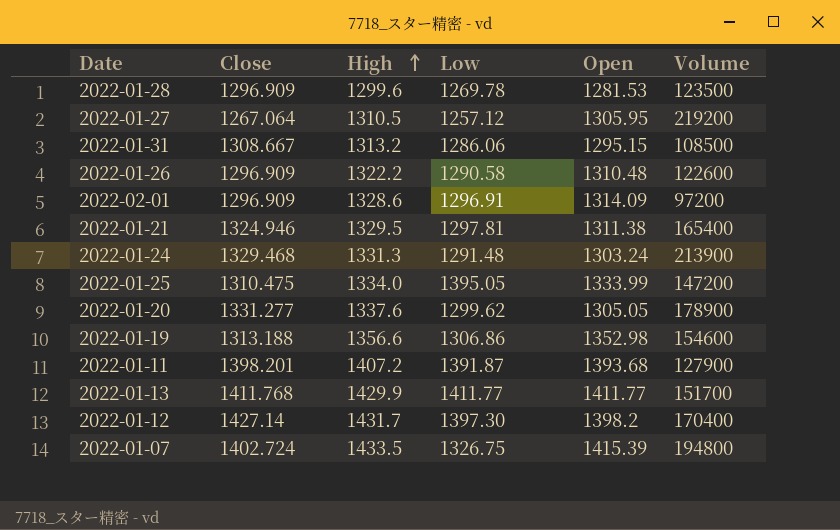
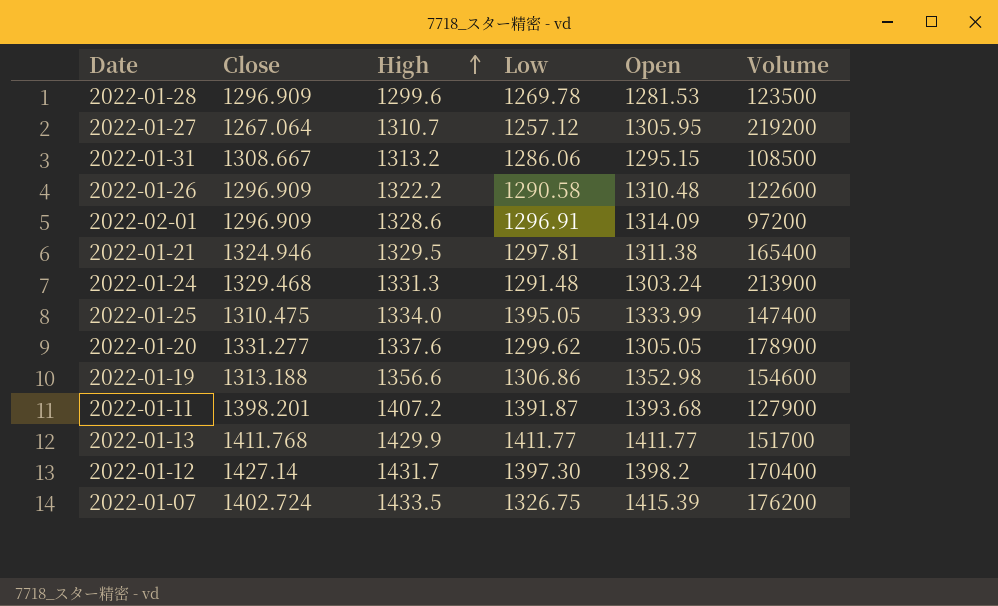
2022-01-27 | High: 1310.5 -> 1310.7
2022-01-25 | Volume: 147200 -> 147400
2022-01-07 | Volume: 194800 -> 176200

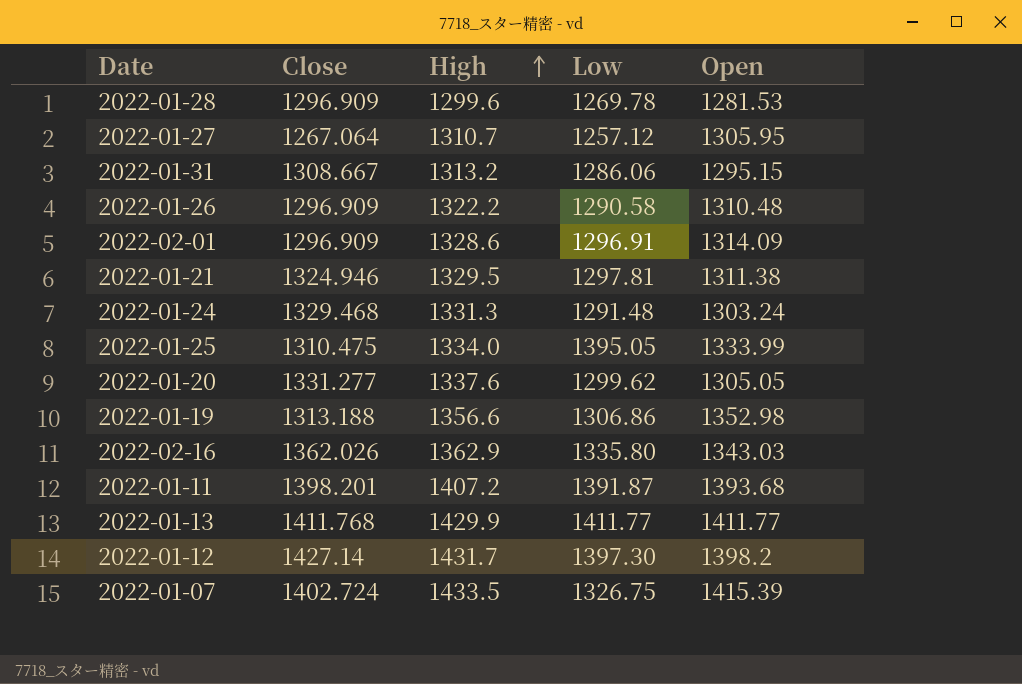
column Volume | position: 6 -> none
row 2022-02-16: none -> 1362.026 | 1362.9 | 1335.80 | 1343.03

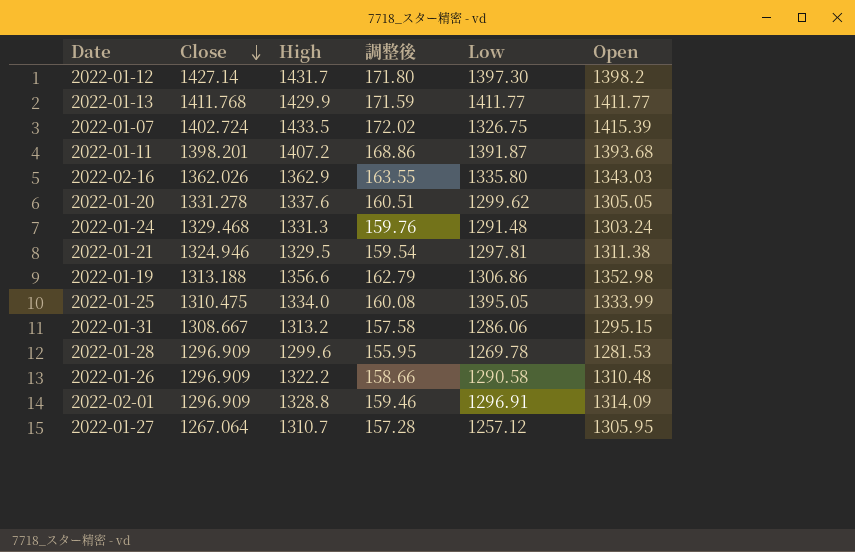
row order: High ascending -> Close descending
column 調整後 | formula: none -> [High] * 0.12
2022-01-20 | Close: 1331.277 -> 1331.278
2022-02-01 | High: 1328.6 -> 1328.8

